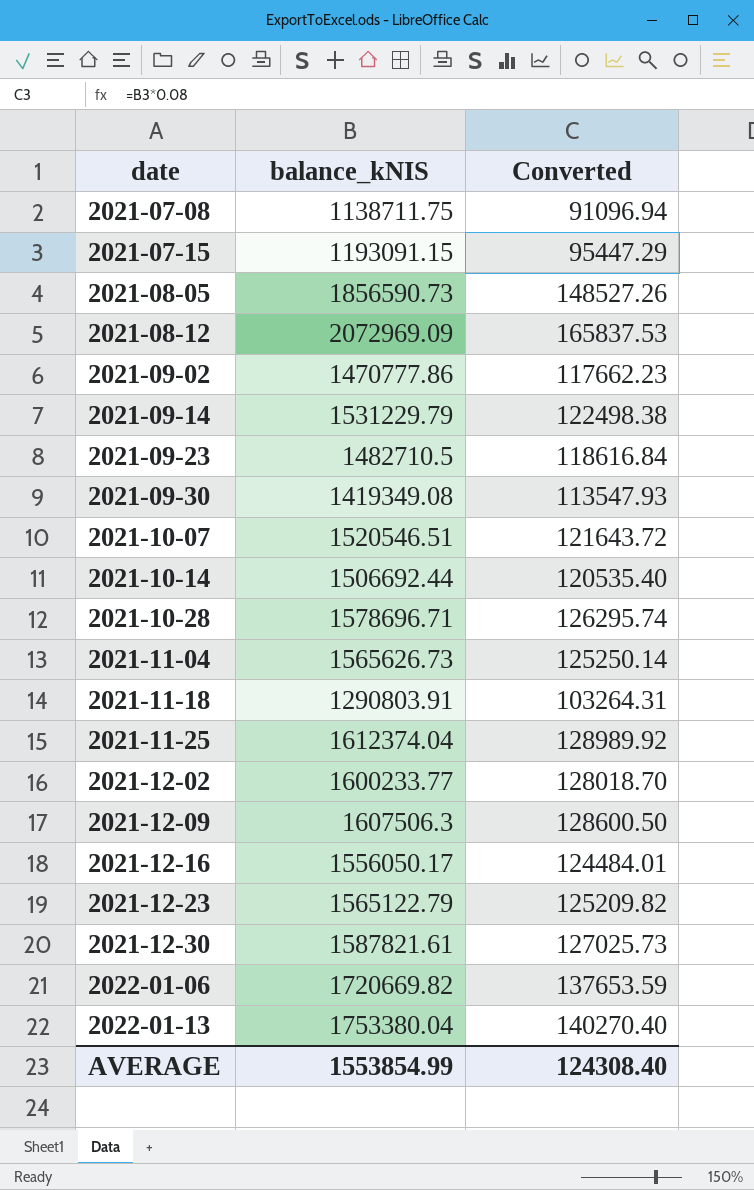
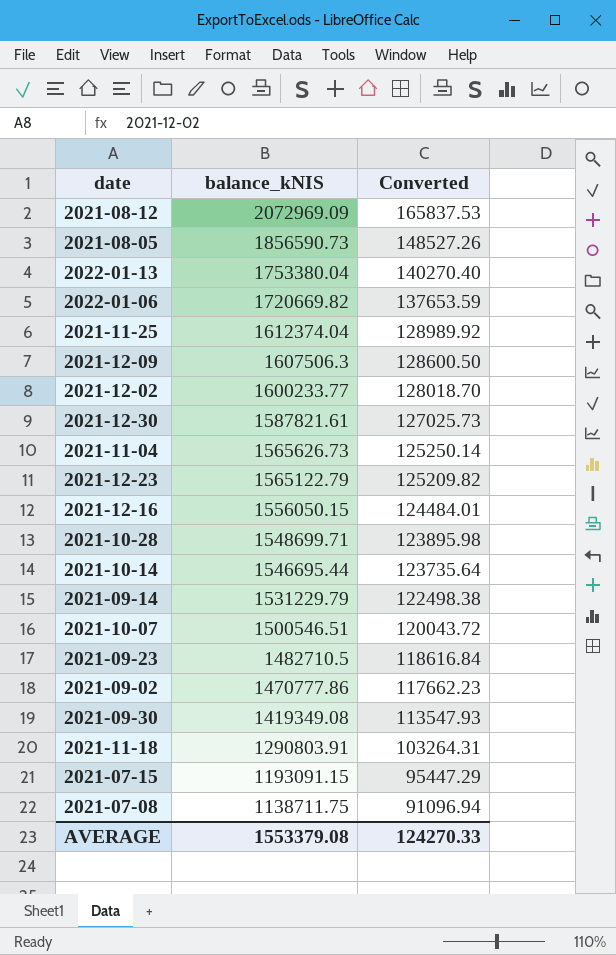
row order: date ascending -> balance_kNIS descending
2021-12-16 | balance_kNIS: 1556050.17 -> 1556050.15
2021-10-28 | balance_kNIS: 1578696.71 -> 1548699.71
2021-10-28 | Converted: 126295.74 -> 123895.98
2021-10-14 | balance_kNIS: 1506692.44 -> 1546695.44
2021-10-14 | Converted: 120535.40 -> 123735.64
2021-10-07 | balance_kNIS: 1520546.51 -> 1500546.51
2021-10-07 | Converted: 121643.72 -> 120043.72
AVERAGE | balance_kNIS: 1553854.99 -> 1553379.08
AVERAGE | Converted: 124308.40 -> 124270.33

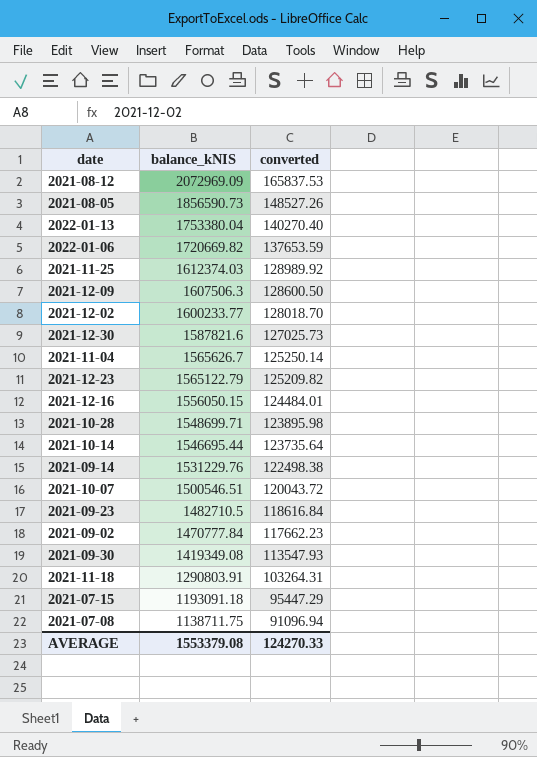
column name: Converted -> converted
2021-11-25 | balance_kNIS: 1612374.04 -> 1612374.03
2021-12-30 | balance_kNIS: 1587821.61 -> 1587821.6
2021-11-04 | balance_kNIS: 1565626.73 -> 1565626.7
2021-09-14 | balance_kNIS: 1531229.79 -> 1531229.76
2021-09-02 | balance_kNIS: 1470777.86 -> 1470777.84
2021-07-15 | balance_kNIS: 1193091.15 -> 1193091.18

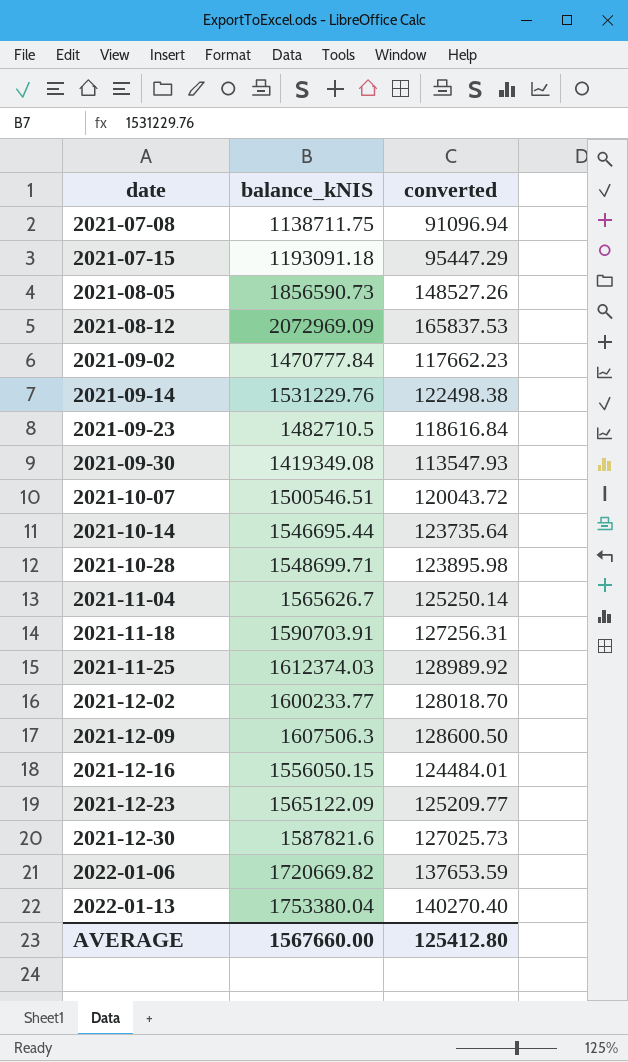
row order: balance_kNIS descending -> date ascending
2021-11-18 | balance_kNIS: 1290803.91 -> 1590703.91
2021-11-18 | converted: 103264.31 -> 127256.31
2021-12-23 | balance_kNIS: 1565122.79 -> 1565122.09
2021-12-23 | converted: 125209.82 -> 125209.77
AVERAGE | balance_kNIS: 1553379.08 -> 1567660.00
AVERAGE | converted: 124270.33 -> 125412.80

